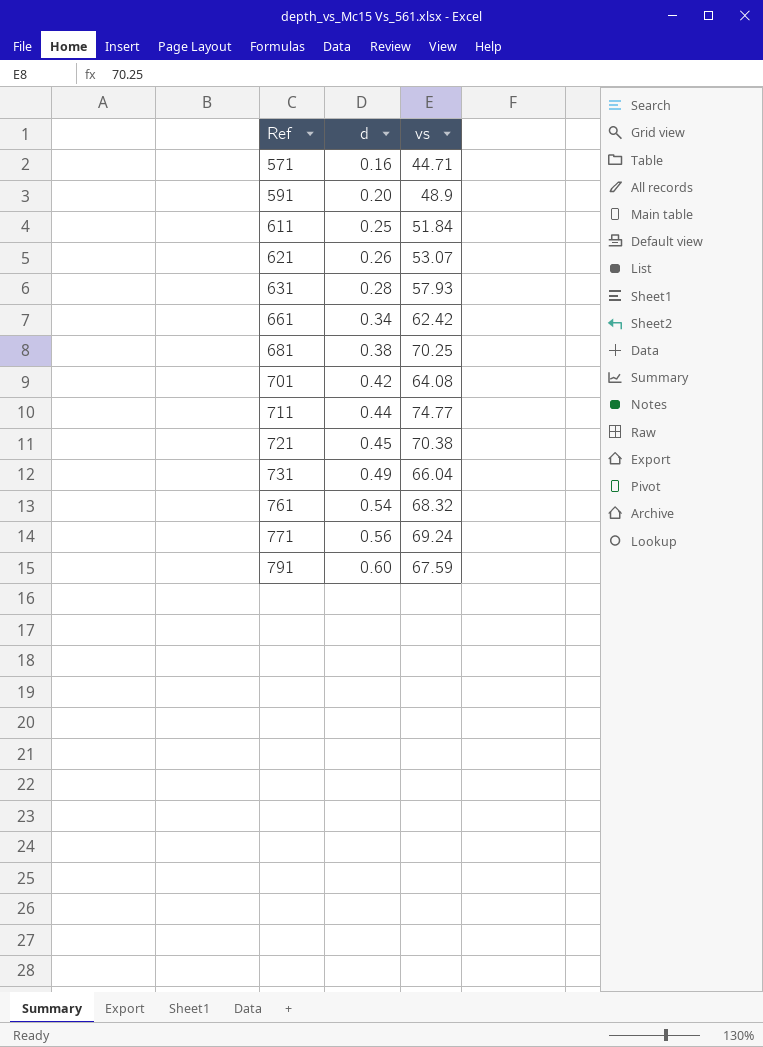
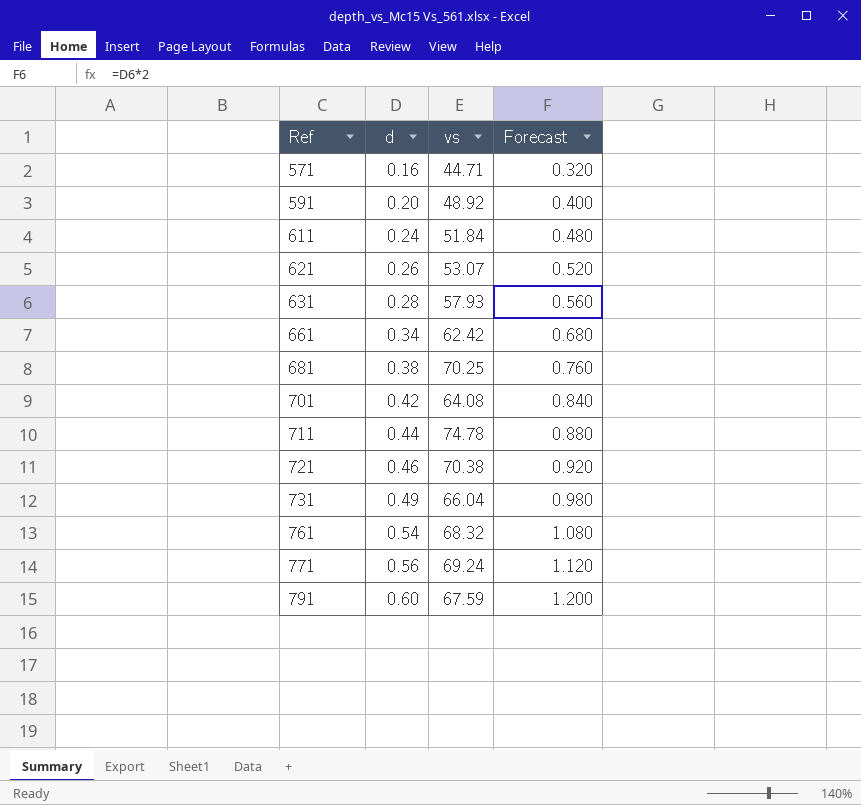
column Forecast | formula: none -> [d] * 2
591 | vs: 48.9 -> 48.92
611 | d: 0.25 -> 0.24
711 | vs: 74.77 -> 74.78
721 | d: 0.45 -> 0.46

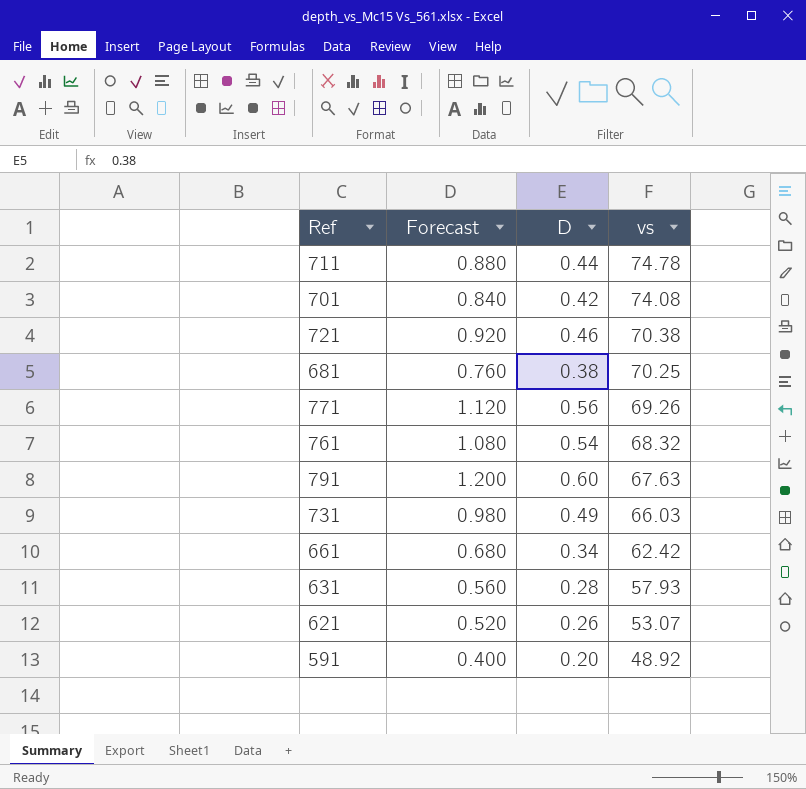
row order: Ref ascending -> vs descending
column Forecast | position: 4 -> 2
column name: d -> D
row 571: 0.16 | 44.71 | 0.320 -> none
row 611: 0.24 | 51.84 | 0.480 -> none
701 | vs: 64.08 -> 74.08
771 | vs: 69.24 -> 69.26
791 | vs: 67.59 -> 67.63
731 | vs: 66.04 -> 66.03

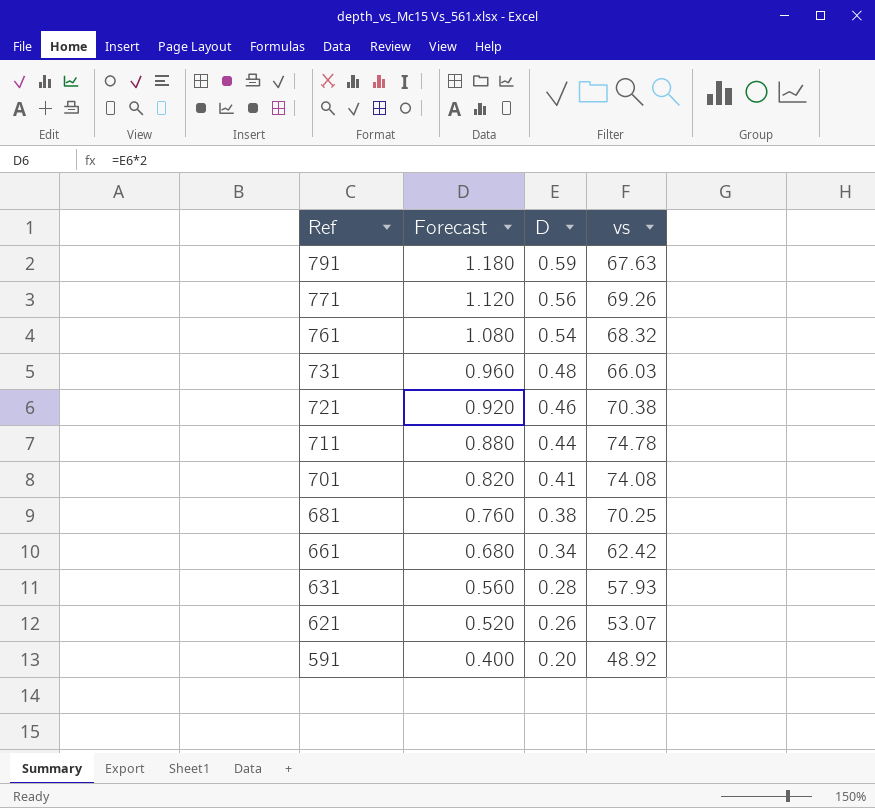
row order: vs descending -> Ref descending
791 | Forecast: 1.200 -> 1.180
791 | D: 0.60 -> 0.59
731 | Forecast: 0.980 -> 0.960
731 | D: 0.49 -> 0.48
701 | Forecast: 0.840 -> 0.820
701 | D: 0.42 -> 0.41

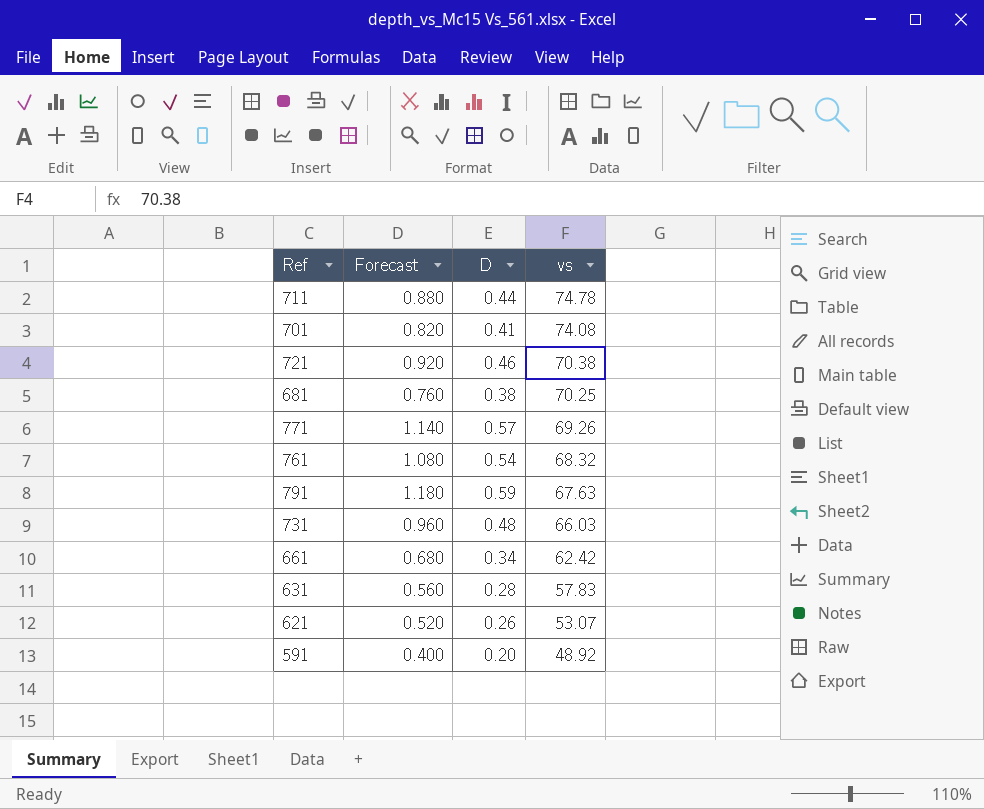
row order: Ref descending -> vs descending
771 | Forecast: 1.120 -> 1.140
771 | D: 0.56 -> 0.57
631 | vs: 57.93 -> 57.83

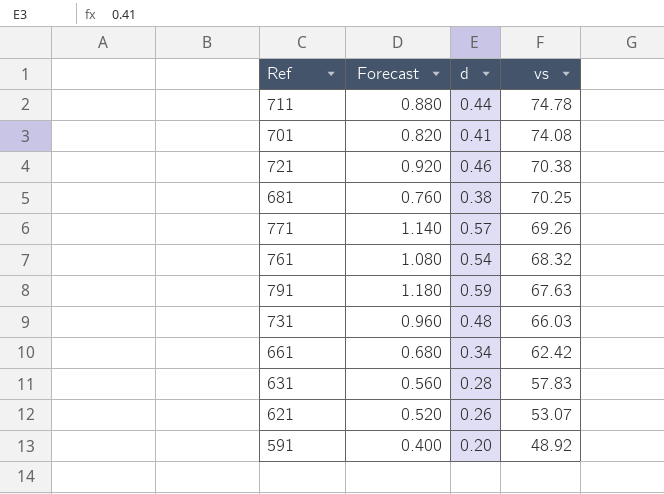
column name: D -> d

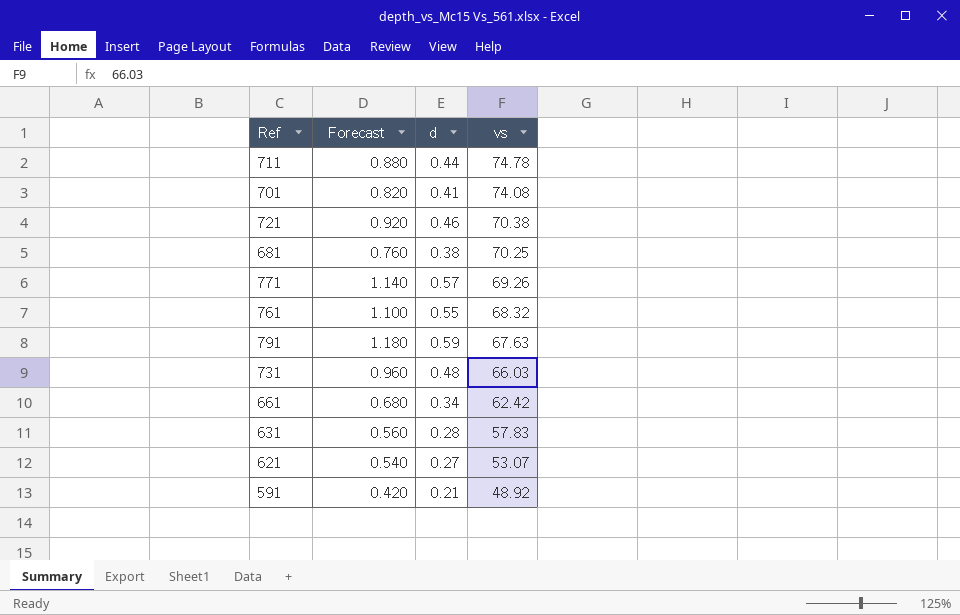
761 | Forecast: 1.080 -> 1.100
761 | d: 0.54 -> 0.55
621 | Forecast: 0.520 -> 0.540
621 | d: 0.26 -> 0.27
591 | Forecast: 0.400 -> 0.420
591 | d: 0.20 -> 0.21

